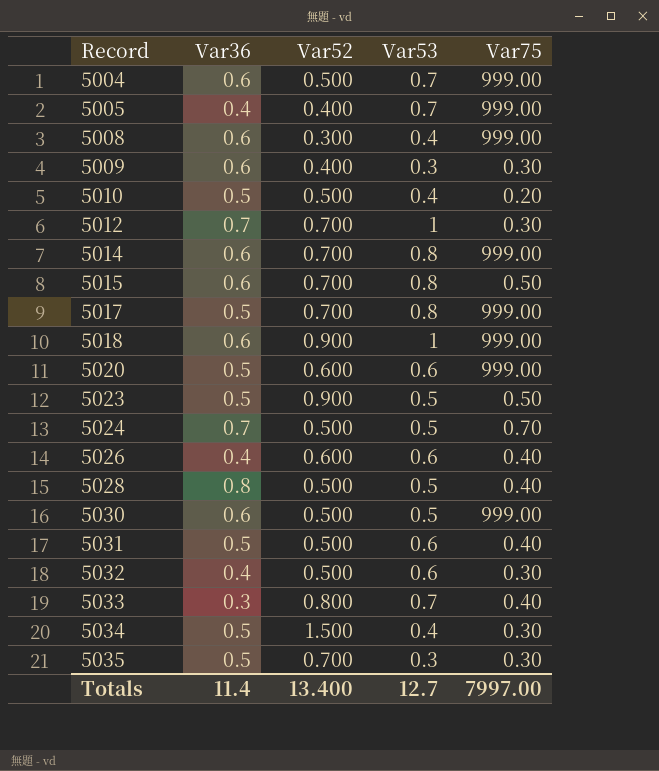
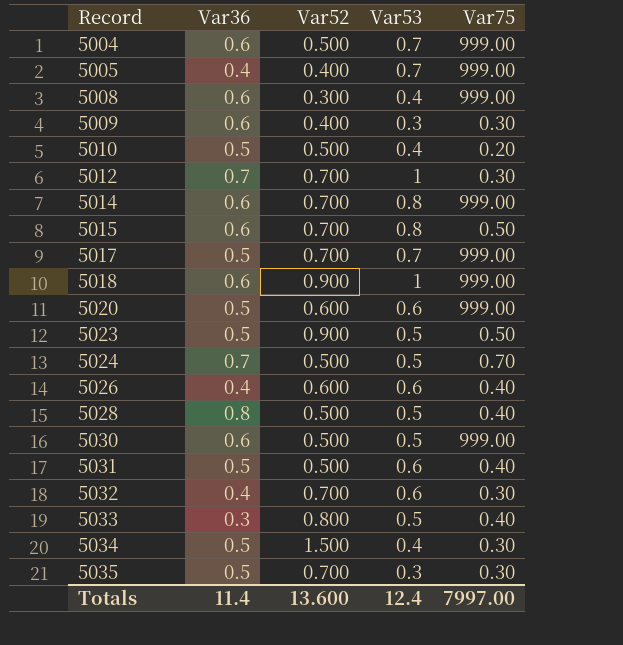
5017 | Var53: 0.8 -> 0.7
5032 | Var52: 0.500 -> 0.700
5033 | Var53: 0.7 -> 0.5
Totals | Var52: 13.400 -> 13.600
Totals | Var53: 12.7 -> 12.4

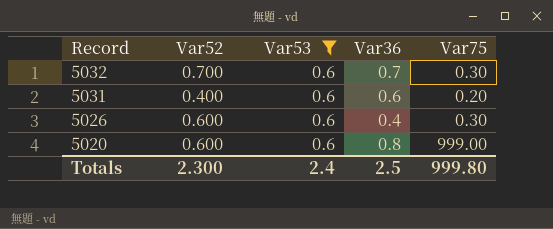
filter: none -> Var53 = 0.6
row order: Record ascending -> Record descending
column Var36 | position: 2 -> 4
5032 | Var36: 0.4 -> 0.7
5031 | Var52: 0.500 -> 0.400
5031 | Var36: 0.5 -> 0.6
5031 | Var75: 0.40 -> 0.20
5026 | Var75: 0.40 -> 0.30
5020 | Var36: 0.5 -> 0.8
Totals | Var52: 13.600 -> 2.300
Totals | Var53: 12.4 -> 2.4
Totals | Var36: 11.4 -> 2.5
Totals | Var75: 7997.00 -> 999.80

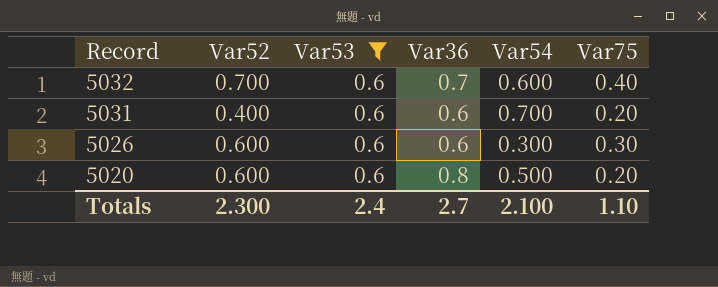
column Var54 | position: none -> 5
5032 | Var75: 0.30 -> 0.40
5026 | Var36: 0.4 -> 0.6
5020 | Var75: 999.00 -> 0.20
Totals | Var36: 2.5 -> 2.7
Totals | Var75: 999.80 -> 1.10

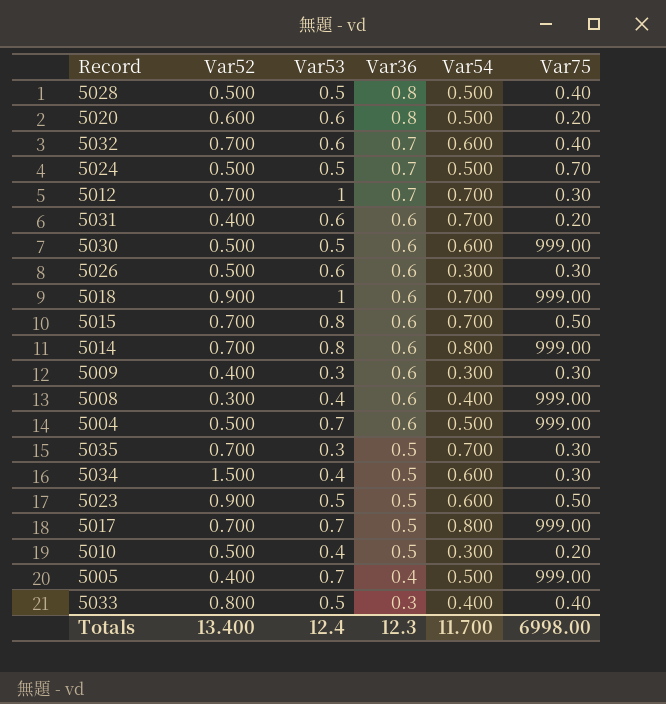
filter: Var53 = 0.6 -> none
row order: Record descending -> Var36 descending
5026 | Var52: 0.600 -> 0.500
Totals | Var52: 2.300 -> 13.400
Totals | Var53: 2.4 -> 12.4
Totals | Var36: 2.7 -> 12.3
Totals | Var54: 2.100 -> 11.700
Totals | Var75: 1.10 -> 6998.00

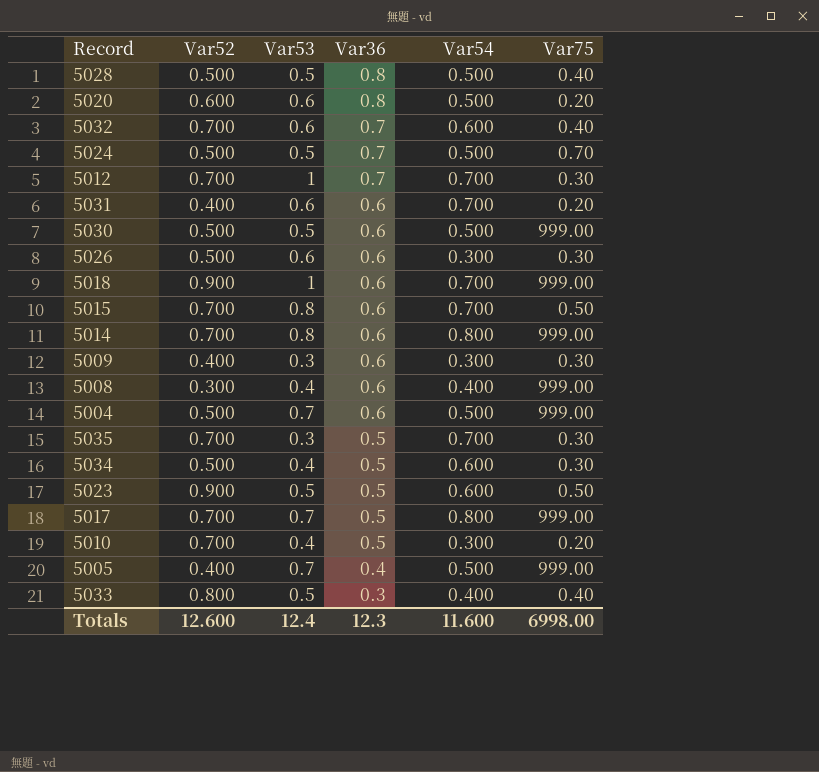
5030 | Var54: 0.600 -> 0.500
5034 | Var52: 1.500 -> 0.500
5010 | Var52: 0.500 -> 0.700
Totals | Var52: 13.400 -> 12.600
Totals | Var54: 11.700 -> 11.600

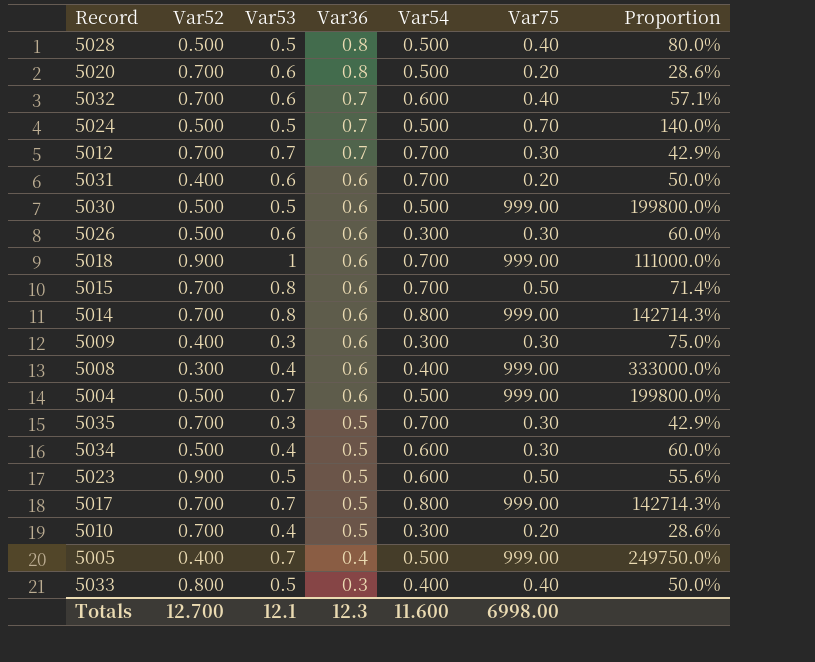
column Proportion | formula: none -> [Var75] / [Var52]
5020 | Var52: 0.600 -> 0.700
5012 | Var53: 1 -> 0.7
Totals | Var52: 12.600 -> 12.700
Totals | Var53: 12.4 -> 12.1

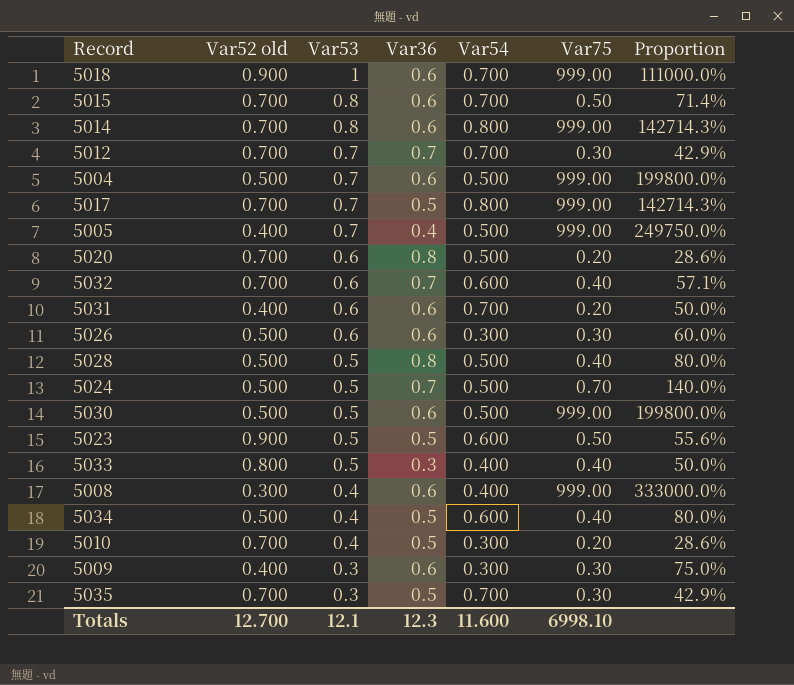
row order: Var36 descending -> Var53 descending
column name: Var52 -> Var52 old
5034 | Var75: 0.30 -> 0.40
5034 | Proportion: 60.0% -> 80.0%
Totals | Var75: 6998.00 -> 6998.10

